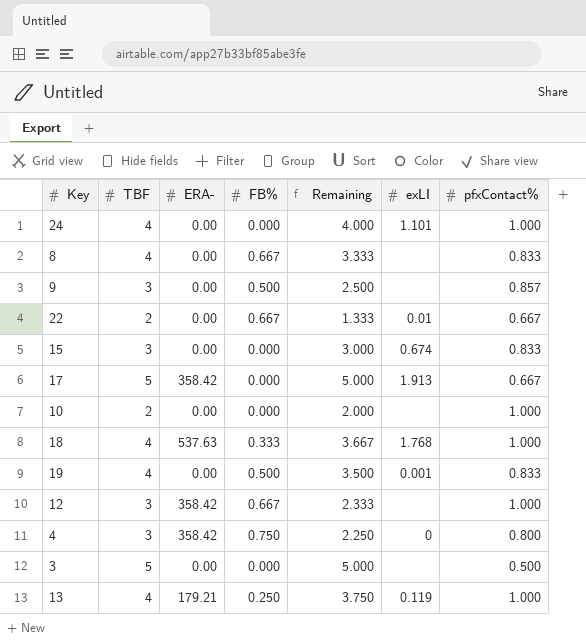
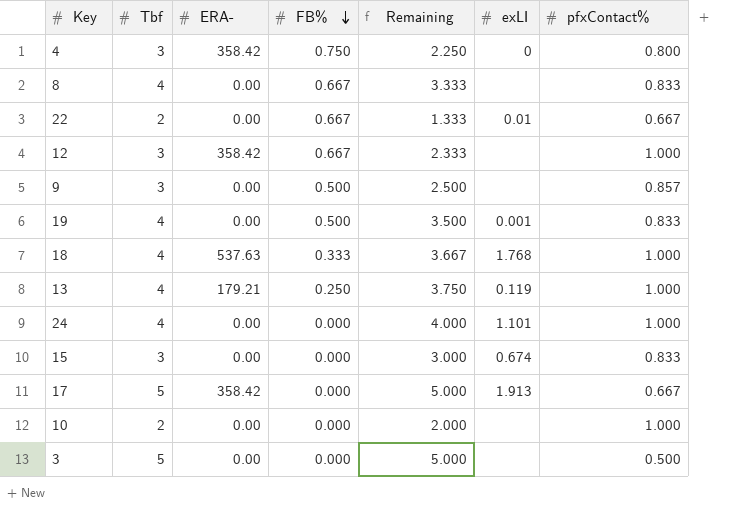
row order: none -> FB% descending
column name: TBF -> Tbf

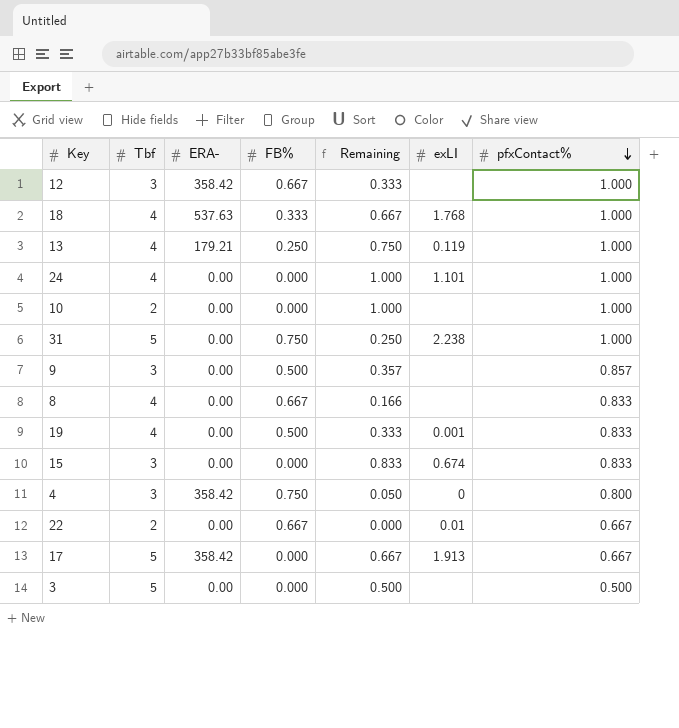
row order: FB% descending -> pfxContact% descending
column Remaining | formula: [Tbf] - [FB%] -> [pfxContact%] - [FB%]
row 31: none -> 5 | 0.00 | 0.750 | 0.250 | 2.238 | 1.000

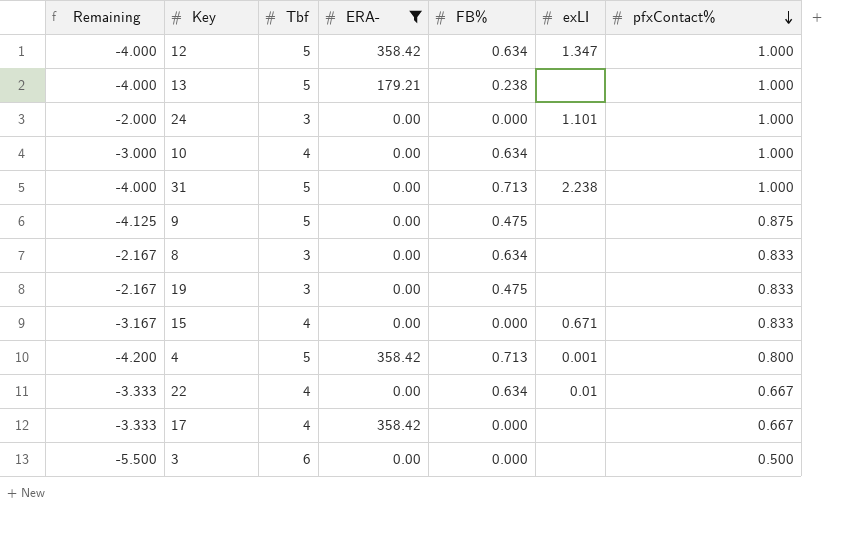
filter: none -> ERA- != 537.63
column Remaining | formula: [pfxContact%] - [FB%] -> [pfxContact%] - [Tbf]
column Remaining | position: 5 -> 1
12 | Tbf: 3 -> 5
12 | FB%: 0.667 -> 0.634
12 | exLI: none -> 1.347
13 | Tbf: 4 -> 5
13 | FB%: 0.250 -> 0.238
13 | exLI: 0.119 -> none
24 | Tbf: 4 -> 3
10 | Tbf: 2 -> 4
10 | FB%: 0.000 -> 0.634
31 | FB%: 0.750 -> 0.713
9 | Tbf: 3 -> 5
9 | FB%: 0.500 -> 0.475
9 | pfxContact%: 0.857 -> 0.875
8 | Tbf: 4 -> 3
8 | FB%: 0.667 -> 0.634
19 | Tbf: 4 -> 3
19 | FB%: 0.500 -> 0.475
19 | exLI: 0.001 -> none
15 | Tbf: 3 -> 4
15 | exLI: 0.674 -> 0.671
4 | Tbf: 3 -> 5
4 | FB%: 0.750 -> 0.713
4 | exLI: 0 -> 0.001
22 | Tbf: 2 -> 4
22 | FB%: 0.667 -> 0.634
17 | Tbf: 5 -> 4
17 | exLI: 1.913 -> none
3 | Tbf: 5 -> 6

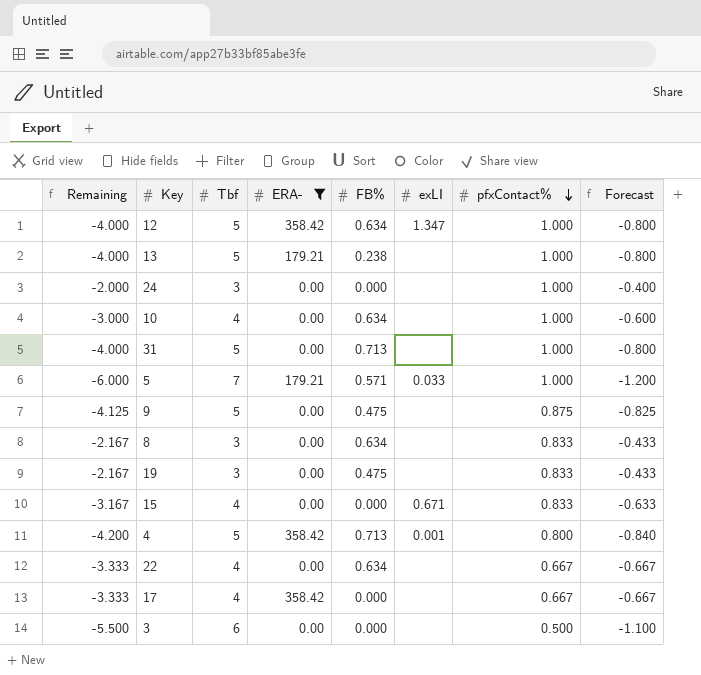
column Forecast | formula: none -> [Remaining] * 0.2
24 | exLI: 1.101 -> none
31 | exLI: 2.238 -> none
row 5: none -> -6.000 | 7 | 179.21 | 0.571 | 0.033 | 1.000 | -1.200
22 | exLI: 0.01 -> none

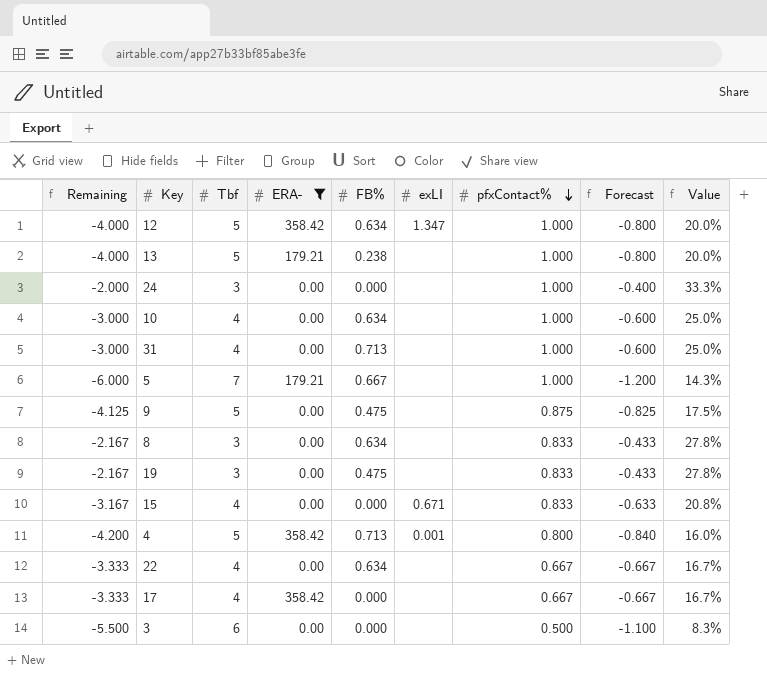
column Value | formula: none -> [pfxContact%] / [Tbf]
31 | Remaining: -4.000 -> -3.000
31 | Tbf: 5 -> 4
31 | Forecast: -0.800 -> -0.600
5 | FB%: 0.571 -> 0.667
5 | exLI: 0.033 -> none

